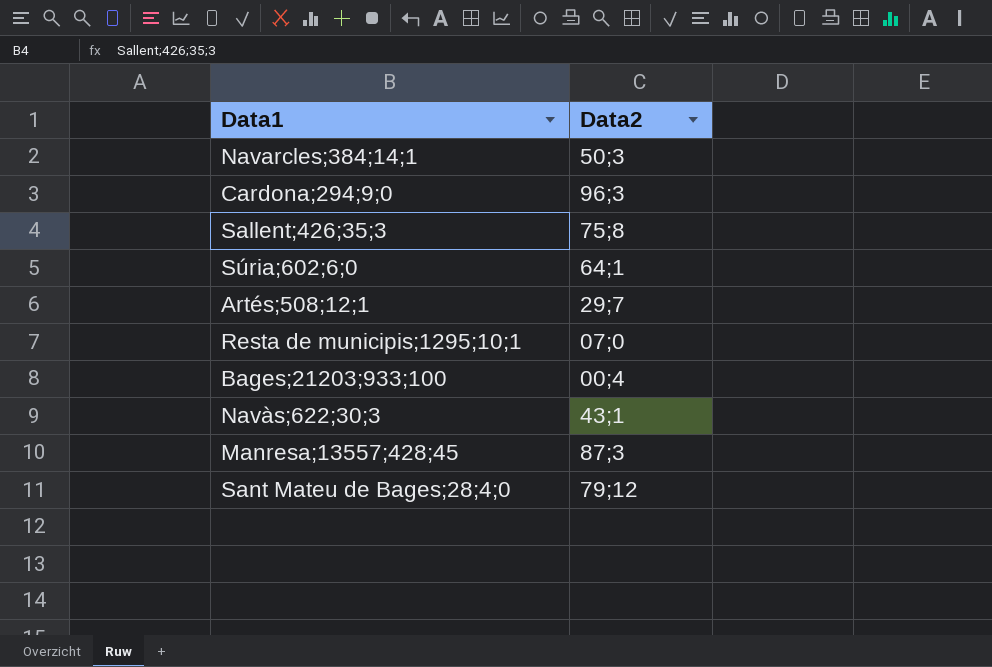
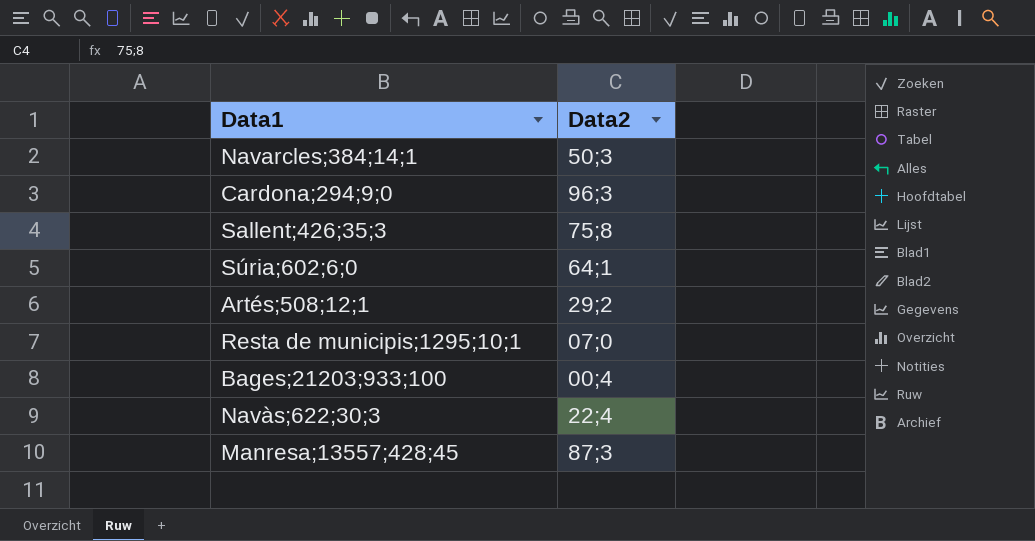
row Sant Mateu de Bages;28;4;0: 79;12 -> none
Artés;508;12;1 | Data2: 29;7 -> 29;2
Navàs;622;30;3 | Data2: 43;1 -> 22;4

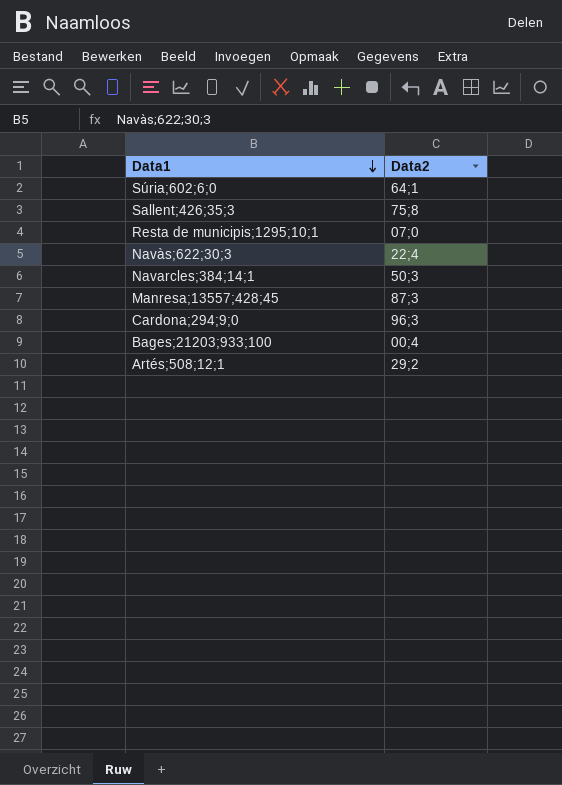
row order: none -> Data1 descending

